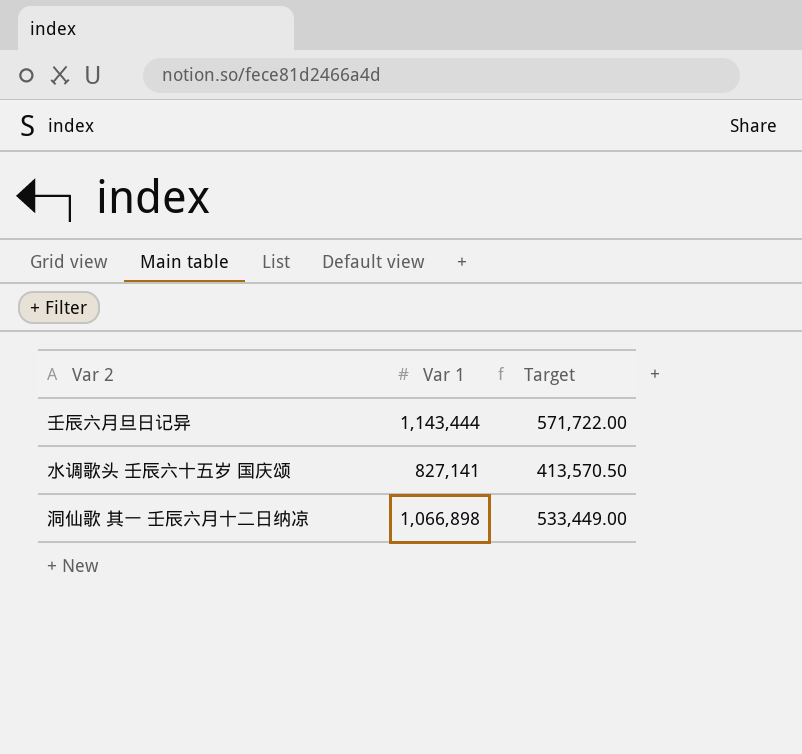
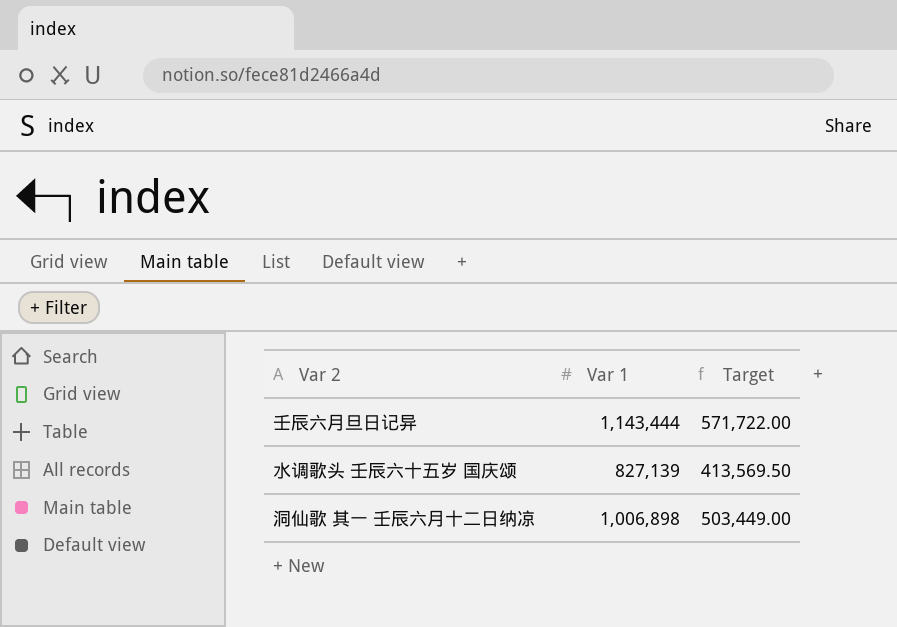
水调歌头 壬辰六十五岁 国庆颂 | Var 1: 827,141 -> 827,139
水调歌头 壬辰六十五岁 国庆颂 | Target: 413,570.50 -> 413,569.50
洞仙歌 其一 壬辰六月十二日纳凉 | Var 1: 1,066,898 -> 1,006,898
洞仙歌 其一 壬辰六月十二日纳凉 | Target: 533,449.00 -> 503,449.00

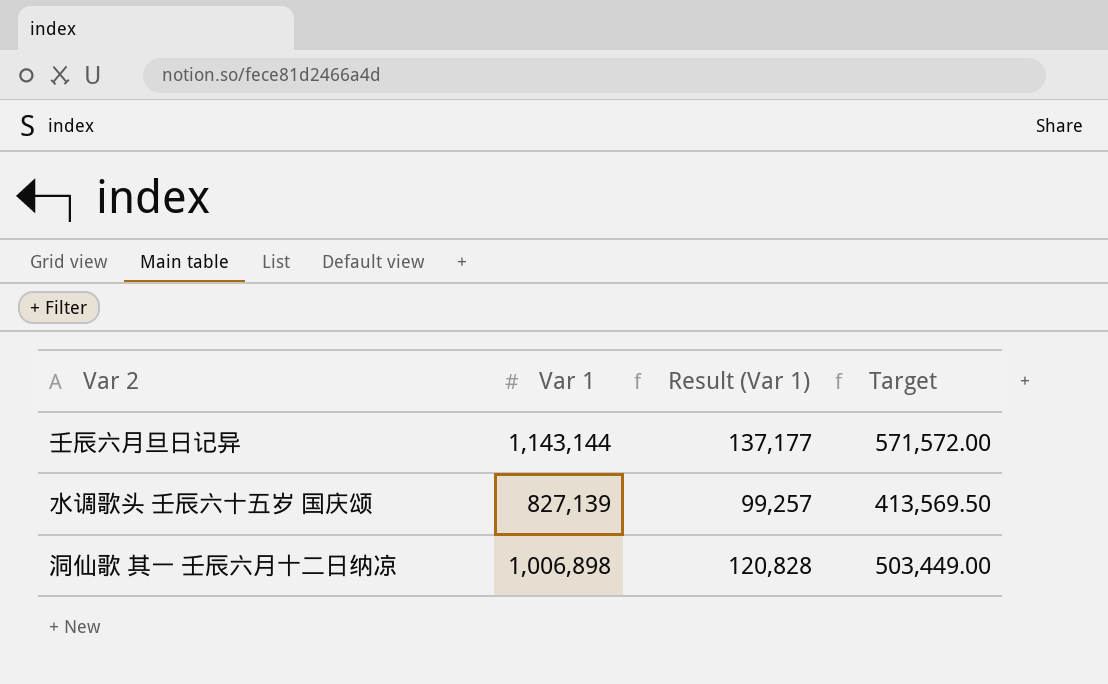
column Result (Var 1) | formula: none -> [Var 1] * 0.12
壬辰六月旦日记异 | Var 1: 1,143,444 -> 1,143,144
壬辰六月旦日记异 | Target: 571,722.00 -> 571,572.00

